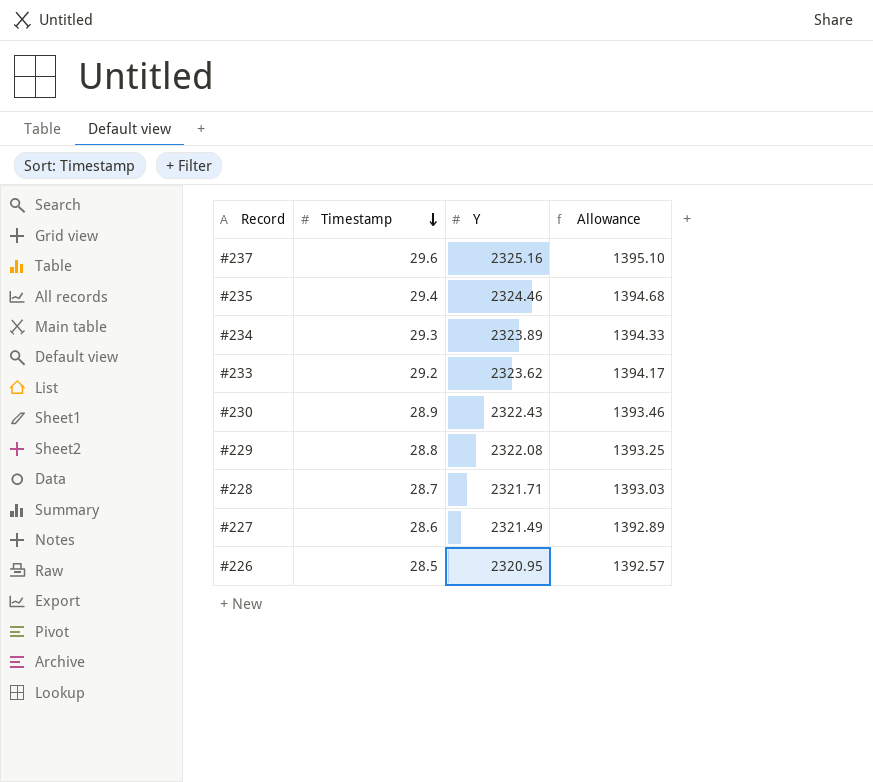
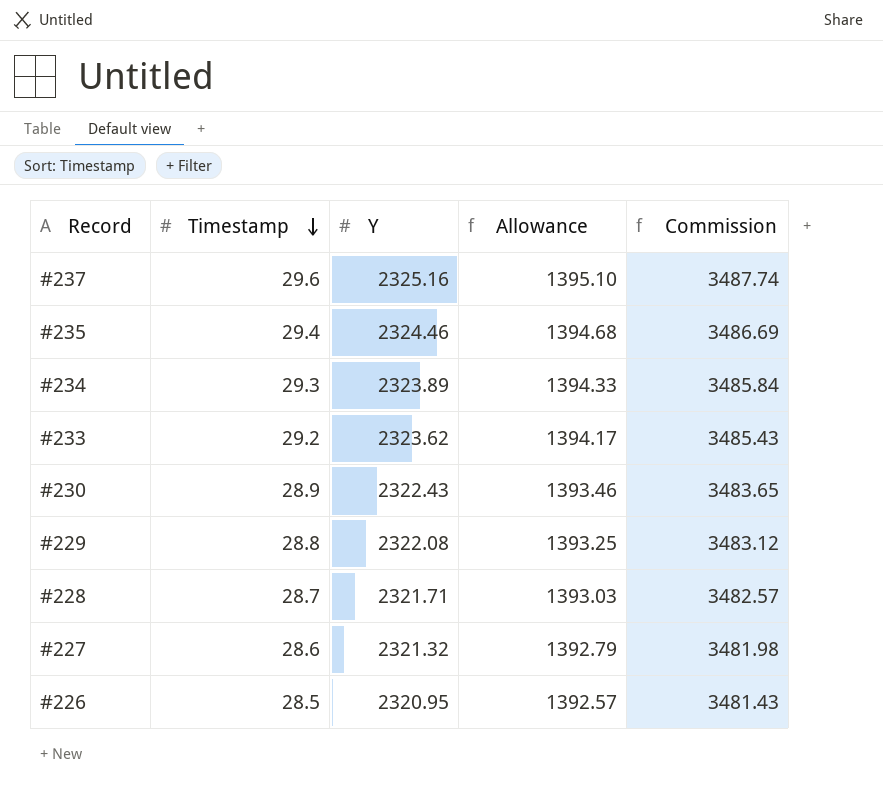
column Commission | formula: none -> [Y] * 1.5
#227 | Y: 2321.49 -> 2321.32
#227 | Allowance: 1392.89 -> 1392.79

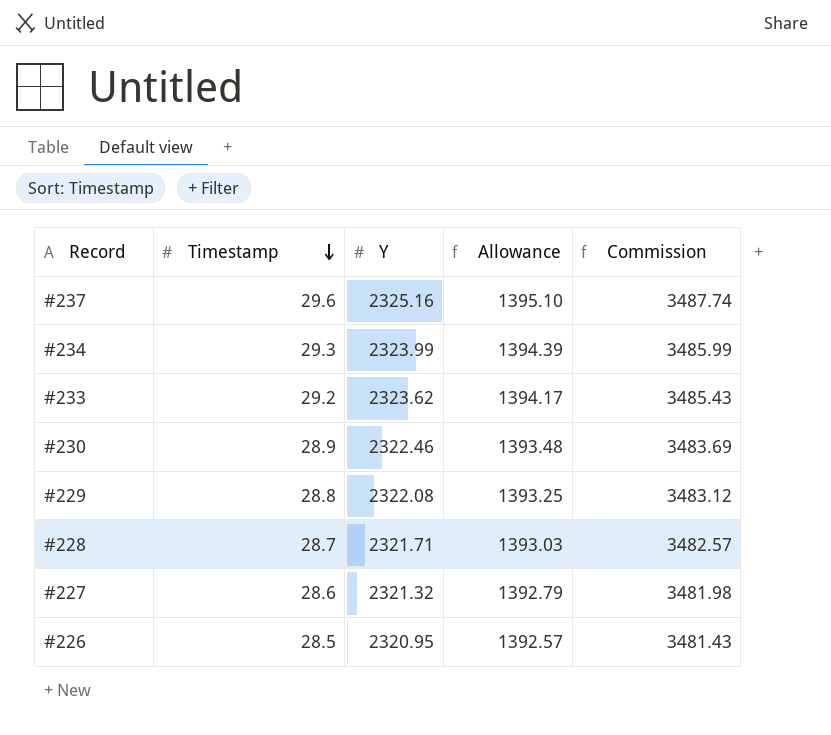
row #235: 29.4 | 2324.46 | 1394.68 | 3486.69 -> none
#234 | Y: 2323.89 -> 2323.99
#234 | Allowance: 1394.33 -> 1394.39
#234 | Commission: 3485.84 -> 3485.99
#230 | Y: 2322.43 -> 2322.46
#230 | Allowance: 1393.46 -> 1393.48
#230 | Commission: 3483.65 -> 3483.69

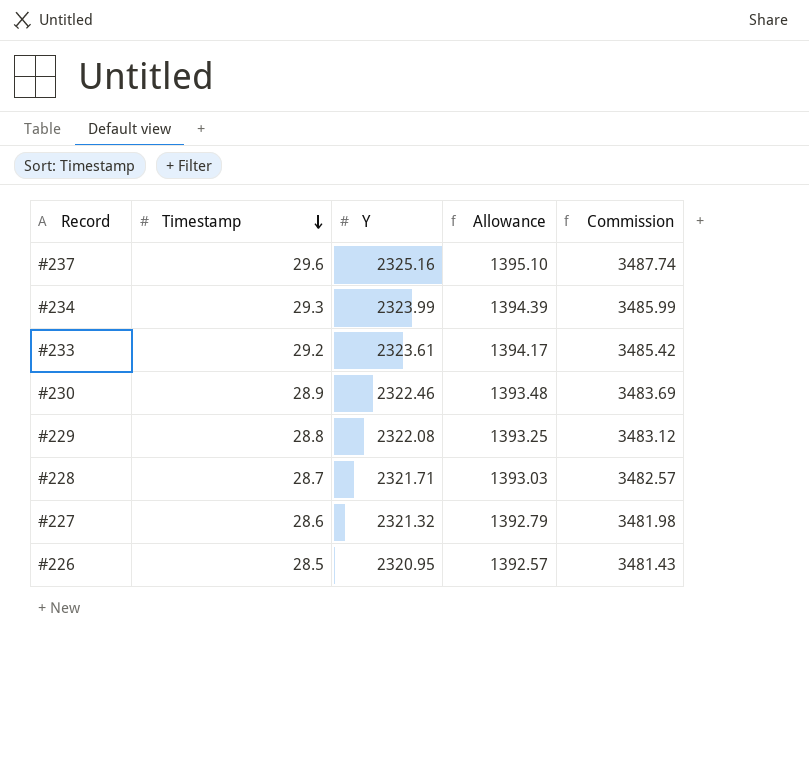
#233 | Y: 2323.62 -> 2323.61
#233 | Commission: 3485.43 -> 3485.42

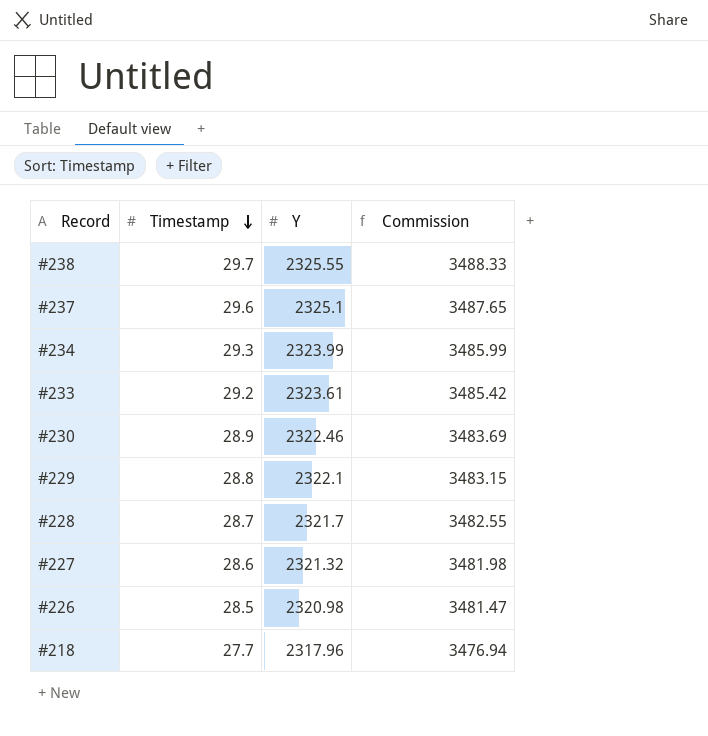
column Allowance | formula: [Y] * 0.6 -> none
row #238: none -> 29.7 | 2325.55 | 3488.33
#237 | Y: 2325.16 -> 2325.1
#237 | Commission: 3487.74 -> 3487.65
#229 | Y: 2322.08 -> 2322.1
#229 | Commission: 3483.12 -> 3483.15
#228 | Y: 2321.71 -> 2321.7
#228 | Commission: 3482.57 -> 3482.55
#226 | Y: 2320.95 -> 2320.98
#226 | Commission: 3481.43 -> 3481.47
row #218: none -> 27.7 | 2317.96 | 3476.94

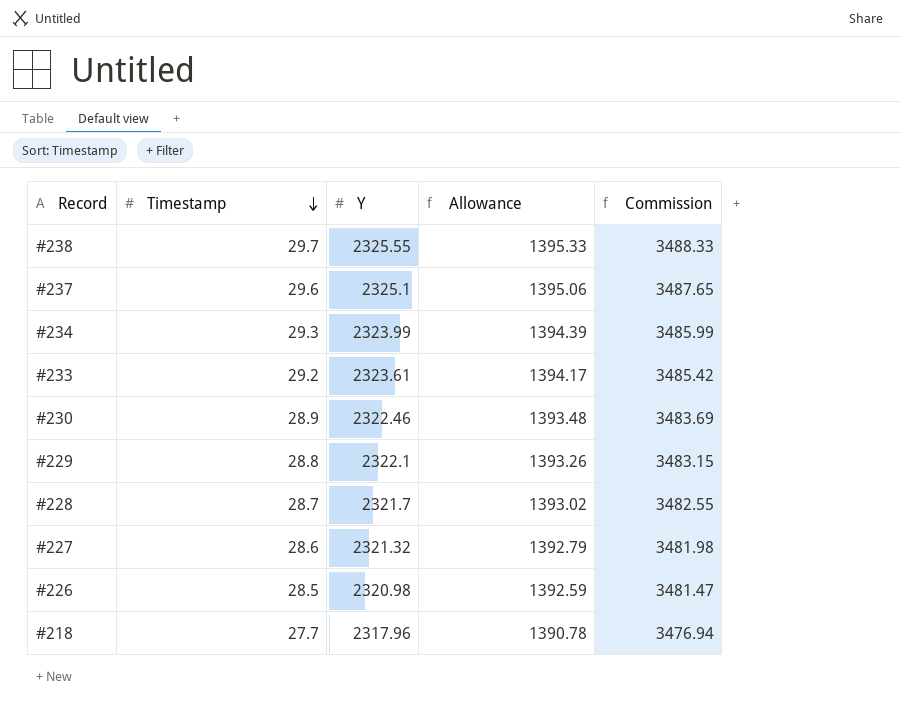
column Allowance | formula: none -> [Y] * 0.6

